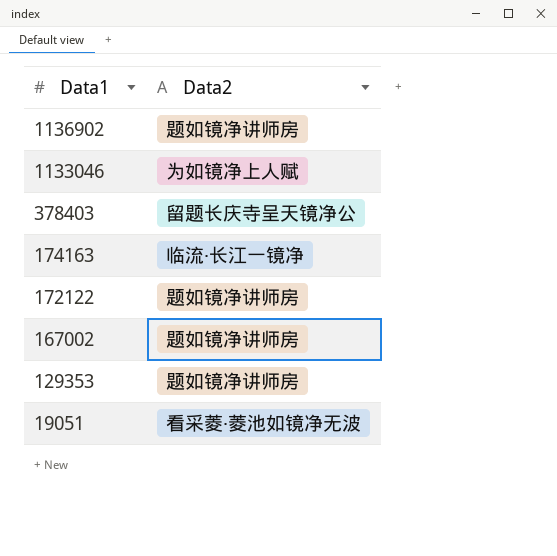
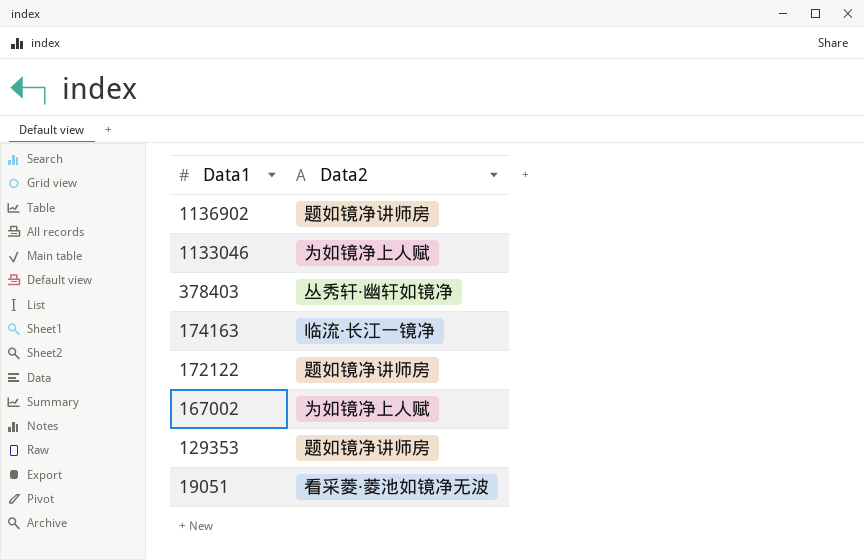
378403 | Data2: 留题长庆寺呈天镜净公 -> 丛秀轩·幽轩如镜净
167002 | Data2: 题如镜净讲师房 -> 为如镜净上人赋

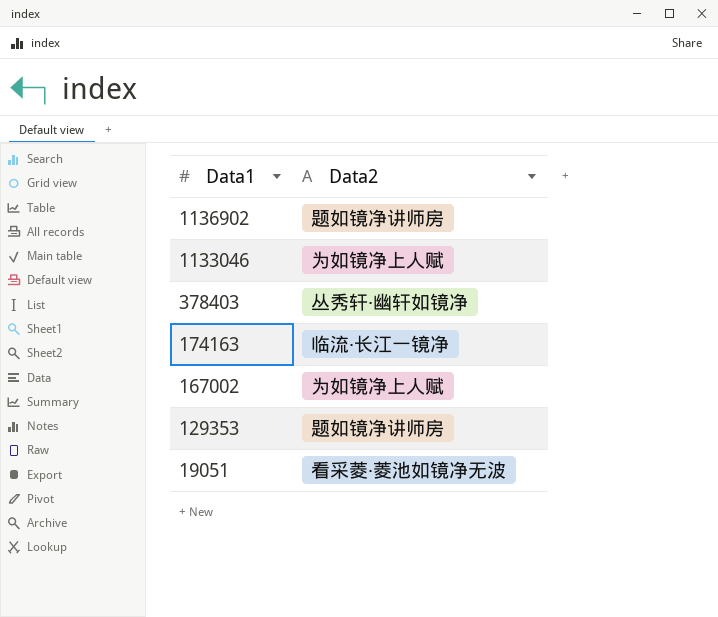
row 172122: 题如镜净讲师房 -> none

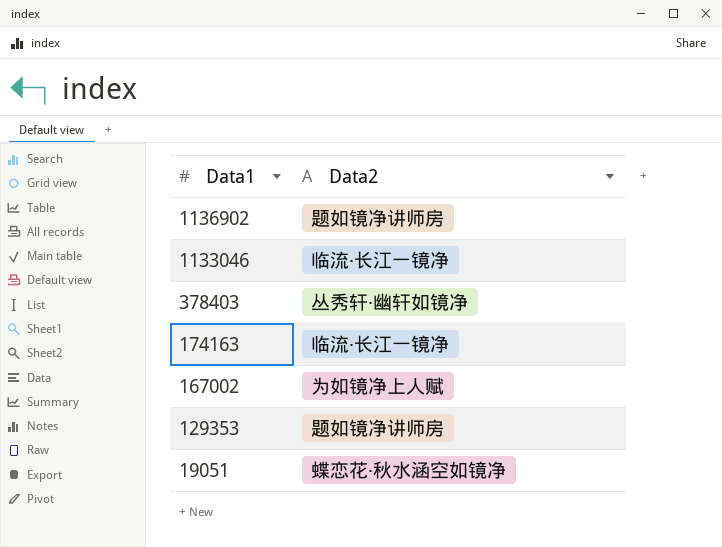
1133046 | Data2: 为如镜净上人赋 -> 临流·长江一镜净
19051 | Data2: 看采菱·菱池如镜净无波 -> 蝶恋花·秋水涵空如镜净

